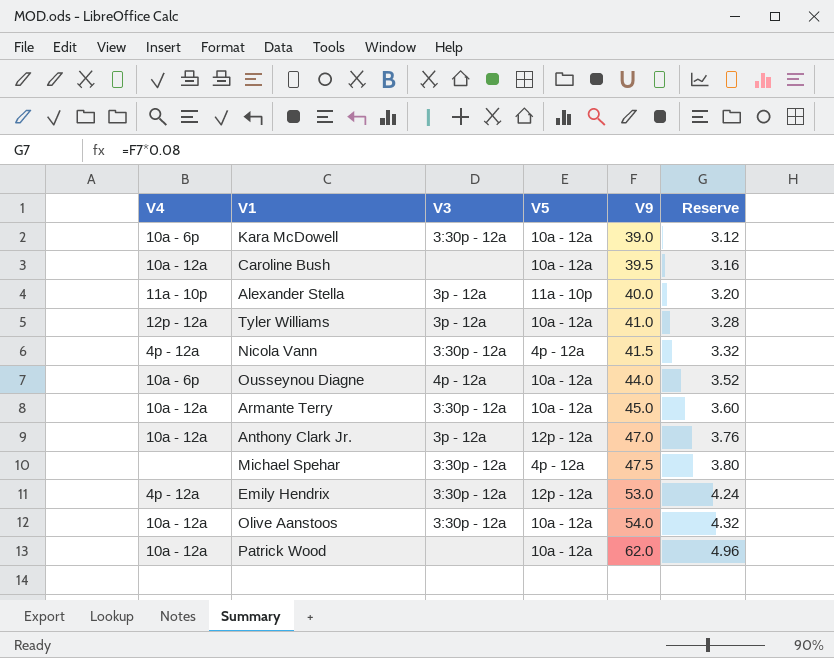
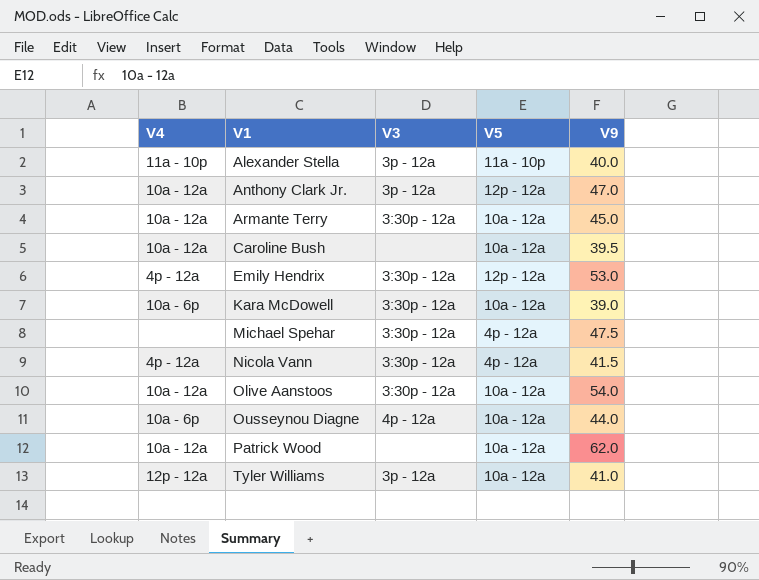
row order: V9 ascending -> V1 ascending
column Reserve | formula: [V9] * 0.08 -> none

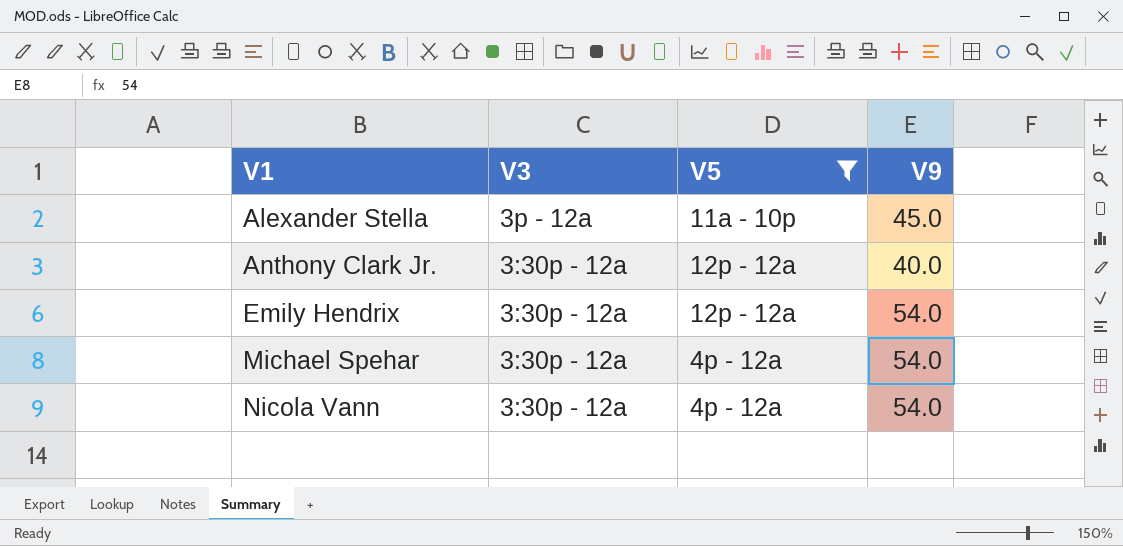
filter: none -> V5 != 10a - 12a
column V4 | position: 1 -> none
Alexander Stella | V9: 40.0 -> 45.0
Anthony Clark Jr. | V3: 3p - 12a -> 3:30p - 12a
Anthony Clark Jr. | V9: 47.0 -> 40.0
Emily Hendrix | V9: 53.0 -> 54.0
Michael Spehar | V9: 47.5 -> 54.0
Nicola Vann | V9: 41.5 -> 54.0

